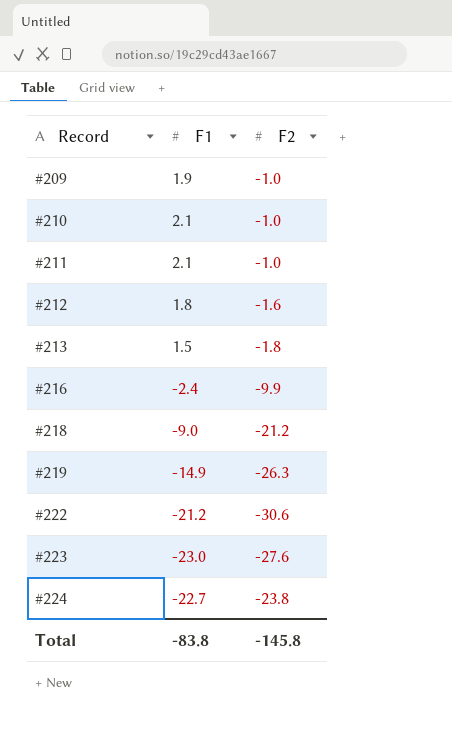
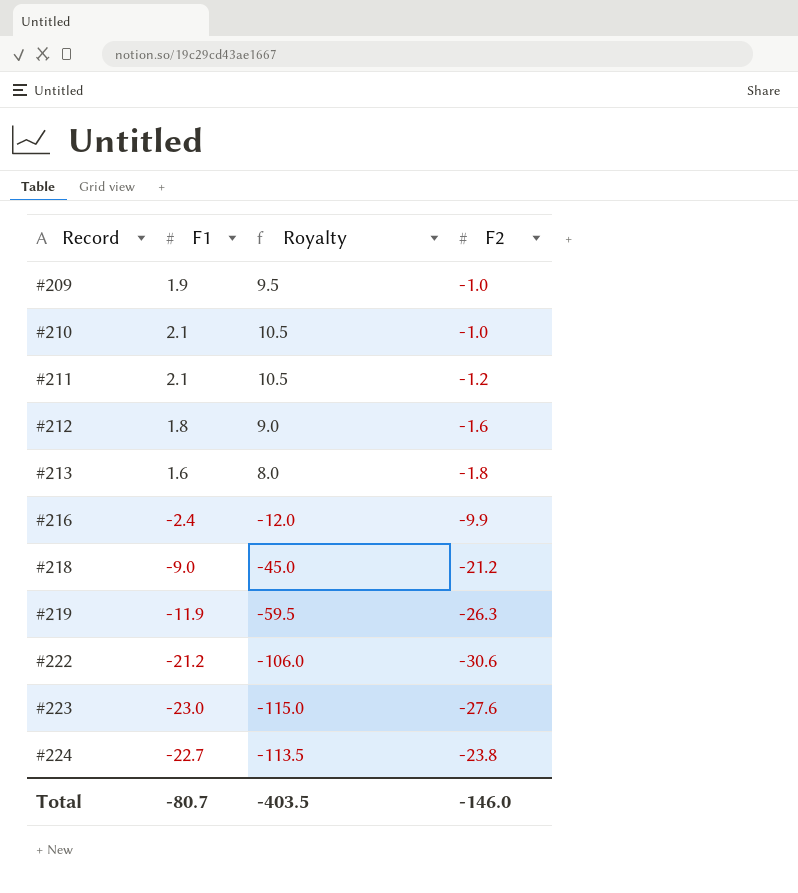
column Royalty | formula: none -> [F1] * 5
#211 | F2: -1.0 -> -1.2
#213 | F1: 1.5 -> 1.6
#219 | F1: -14.9 -> -11.9
Total | F1: -83.8 -> -80.7
Total | F2: -145.8 -> -146.0

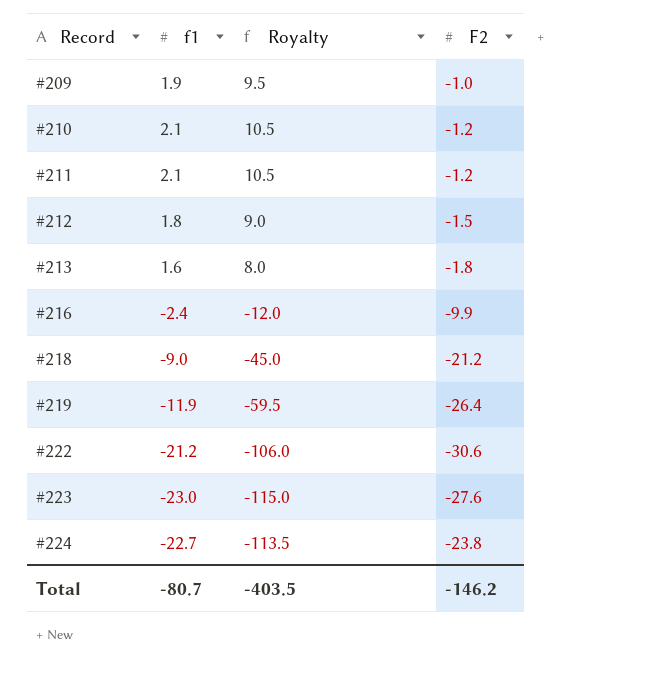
column name: F1 -> f1
#210 | F2: -1.0 -> -1.2
#212 | F2: -1.6 -> -1.5
#219 | F2: -26.3 -> -26.4
Total | F2: -146.0 -> -146.2

